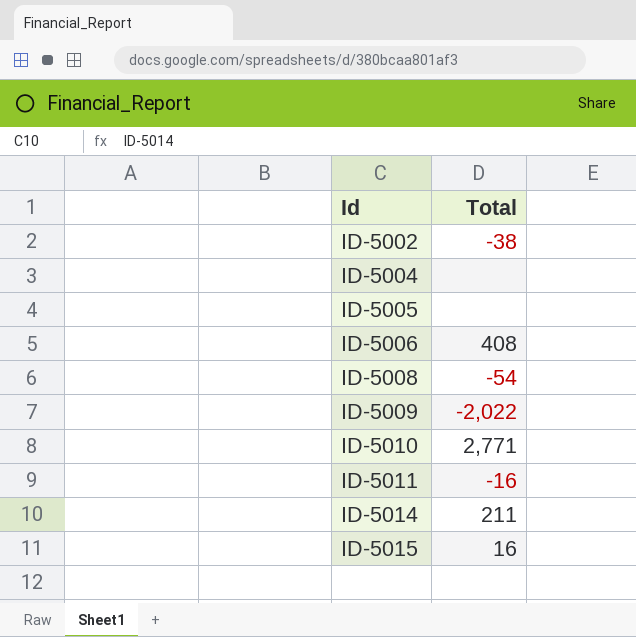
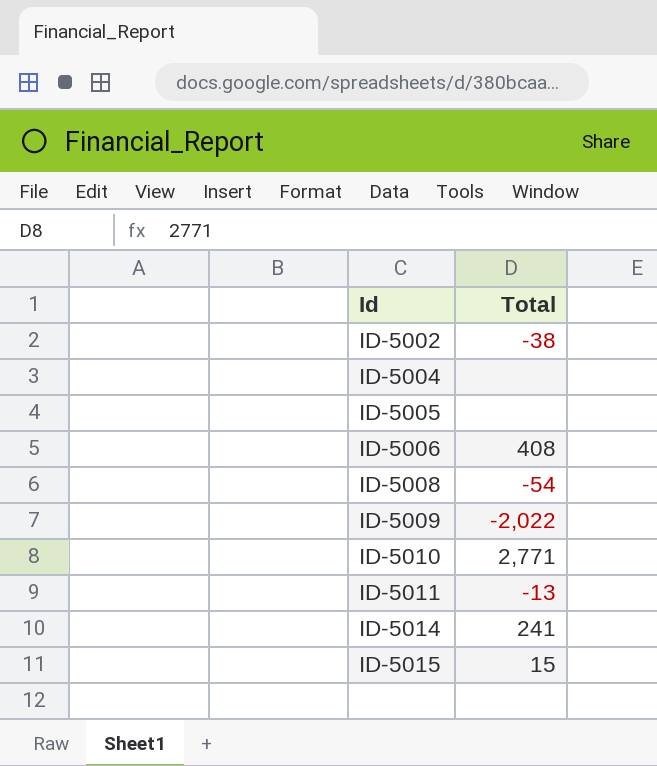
ID-5011 | Total: -16 -> -13
ID-5014 | Total: 211 -> 241
ID-5015 | Total: 16 -> 15

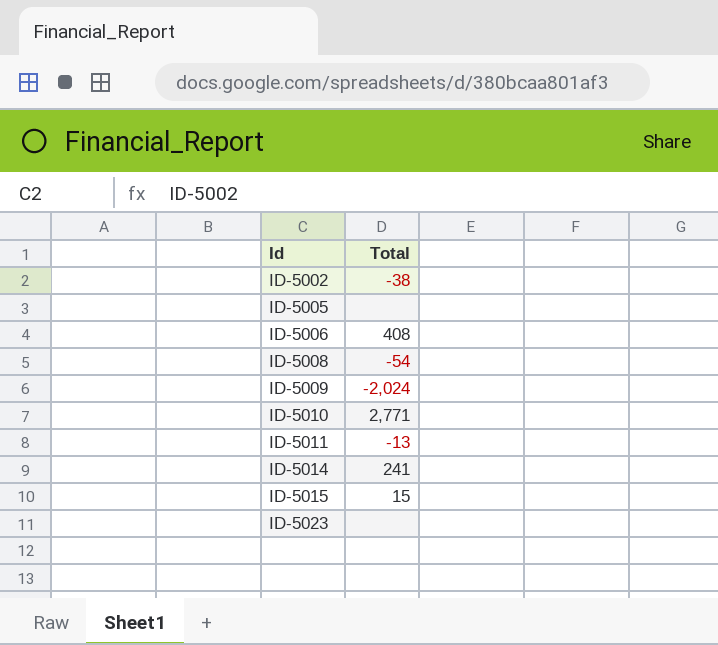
row ID-5004: none -> none
ID-5009 | Total: -2,022 -> -2,024
row ID-5023: none -> none

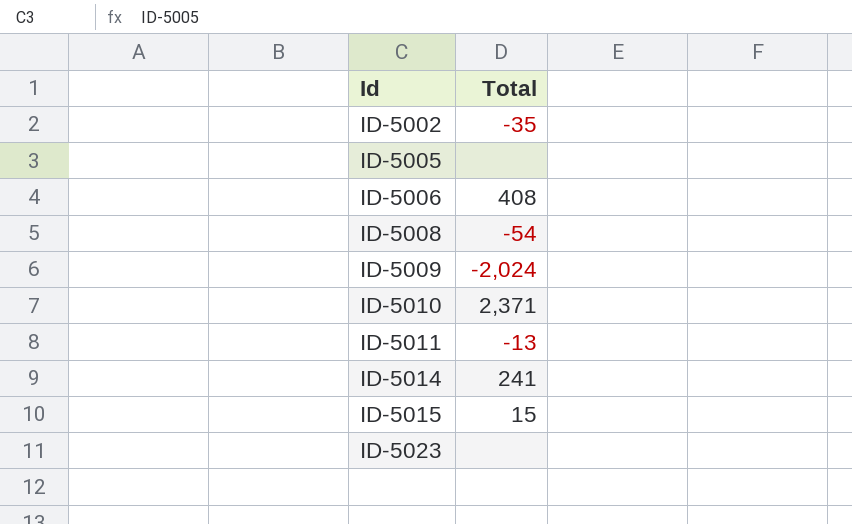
ID-5002 | Total: -38 -> -35
ID-5010 | Total: 2,771 -> 2,371

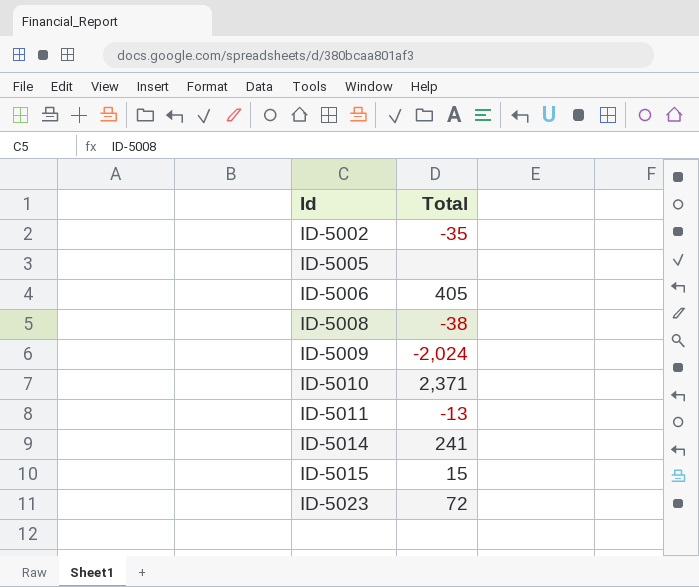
ID-5006 | Total: 408 -> 405
ID-5008 | Total: -54 -> -38
ID-5023 | Total: none -> 72

